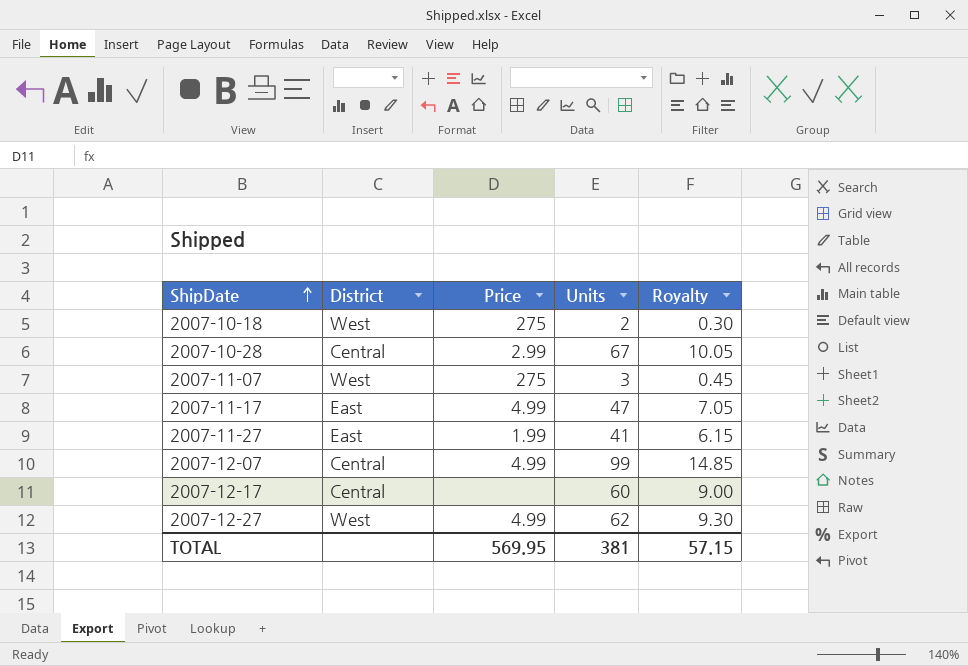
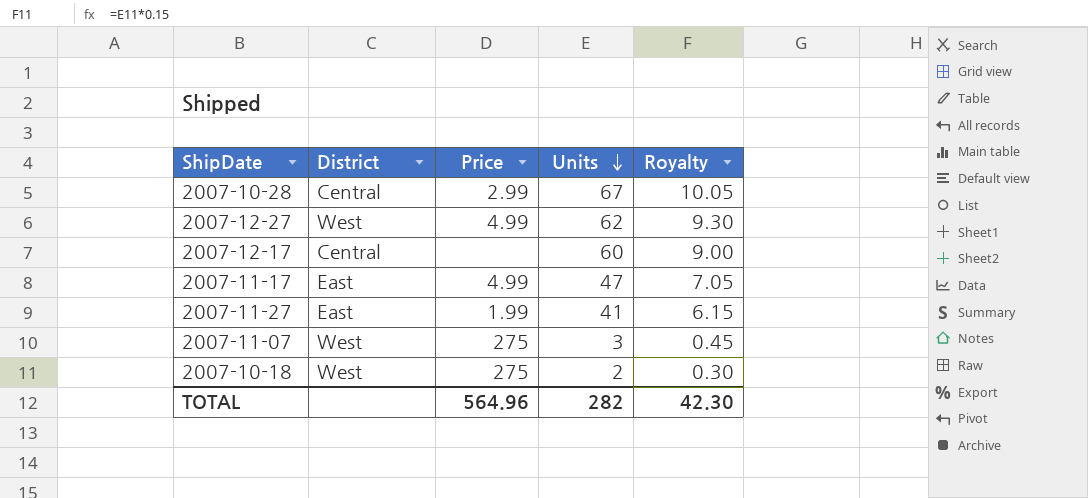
row order: ShipDate ascending -> Units descending
row 2007-12-07: Central | 4.99 | 99 | 14.85 -> none
TOTAL | Price: 569.95 -> 564.96
TOTAL | Units: 381 -> 282
TOTAL | Royalty: 57.15 -> 42.30

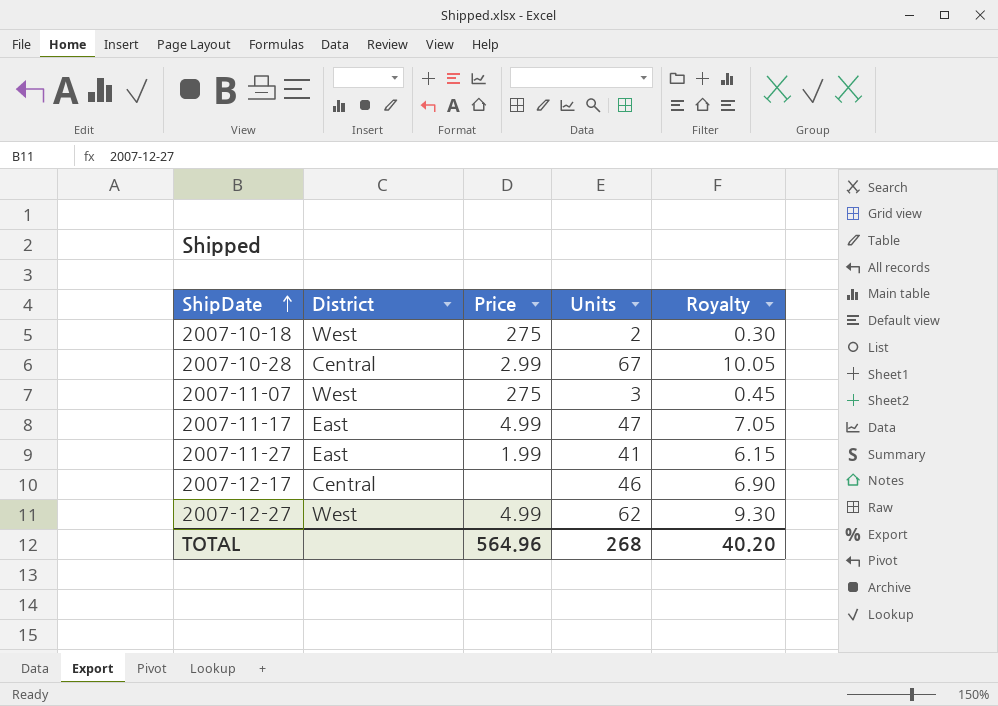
row order: Units descending -> ShipDate ascending
2007-12-17 | Units: 60 -> 46
2007-12-17 | Royalty: 9.00 -> 6.90
TOTAL | Units: 282 -> 268
TOTAL | Royalty: 42.30 -> 40.20

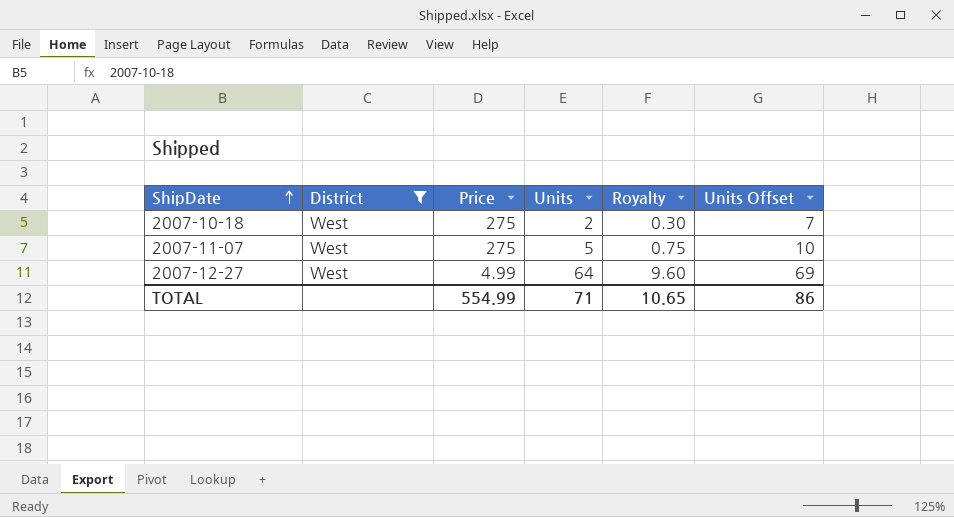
filter: none -> District = West
column Units Offset | formula: none -> [Units] + 5
2007-11-07 | Units: 3 -> 5
2007-11-07 | Royalty: 0.45 -> 0.75
2007-12-27 | Units: 62 -> 64
2007-12-27 | Royalty: 9.30 -> 9.60
TOTAL | Price: 564.96 -> 554.99
TOTAL | Units: 268 -> 71
TOTAL | Royalty: 40.20 -> 10.65

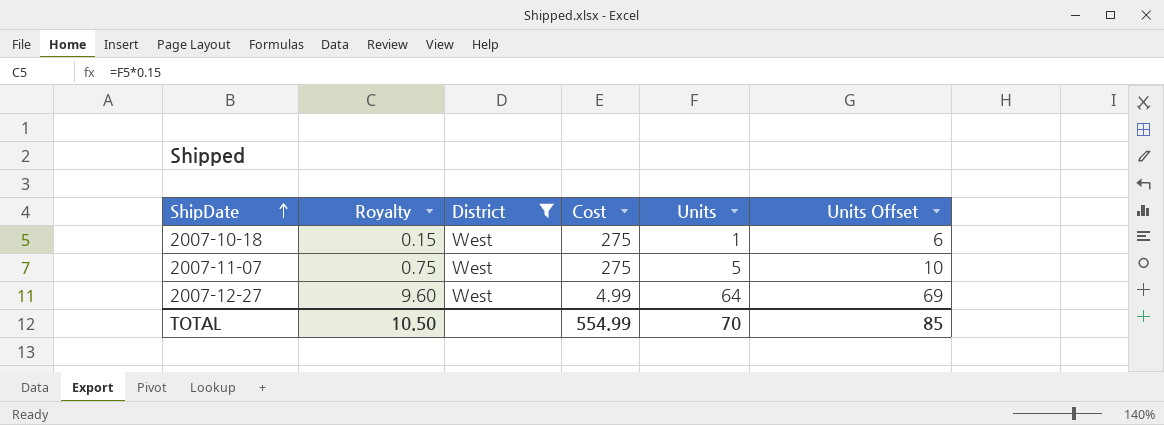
column Royalty | position: 5 -> 2
column name: Price -> Cost
2007-10-18 | Royalty: 0.30 -> 0.15
2007-10-18 | Units: 2 -> 1
2007-10-18 | Units Offset: 7 -> 6
TOTAL | Royalty: 10.65 -> 10.50
TOTAL | Units: 71 -> 70
TOTAL | Units Offset: 86 -> 85

